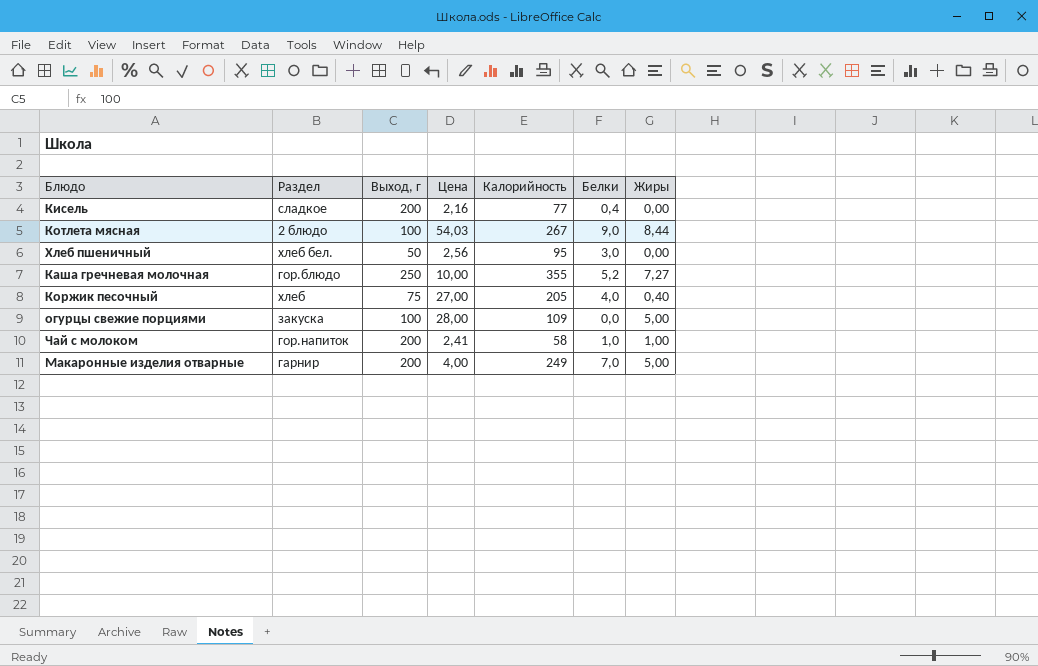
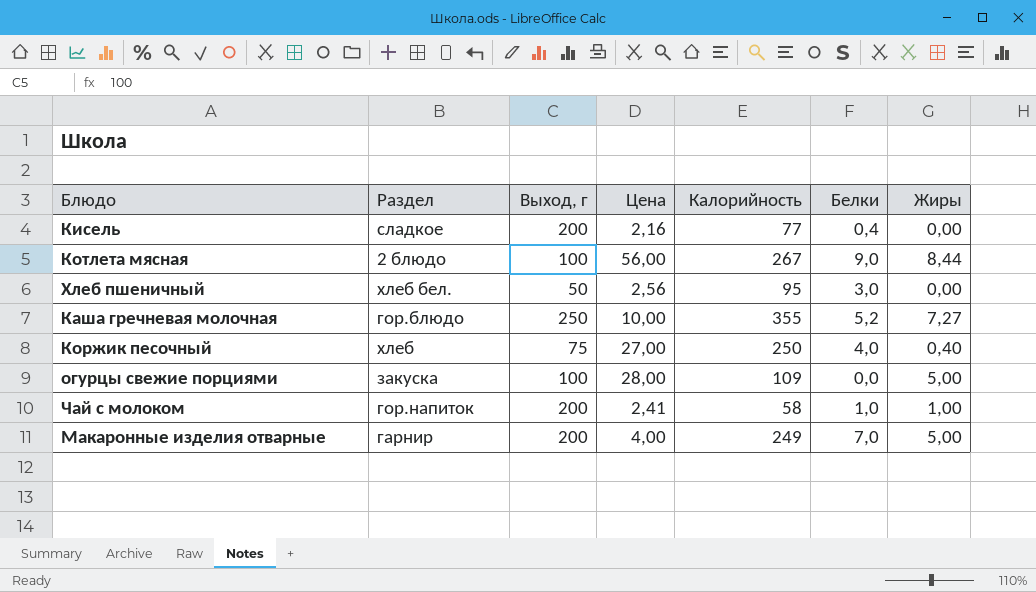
Котлета мясная | Цена: 54,03 -> 56,00
Коржик песочный | Калорийность: 205 -> 250

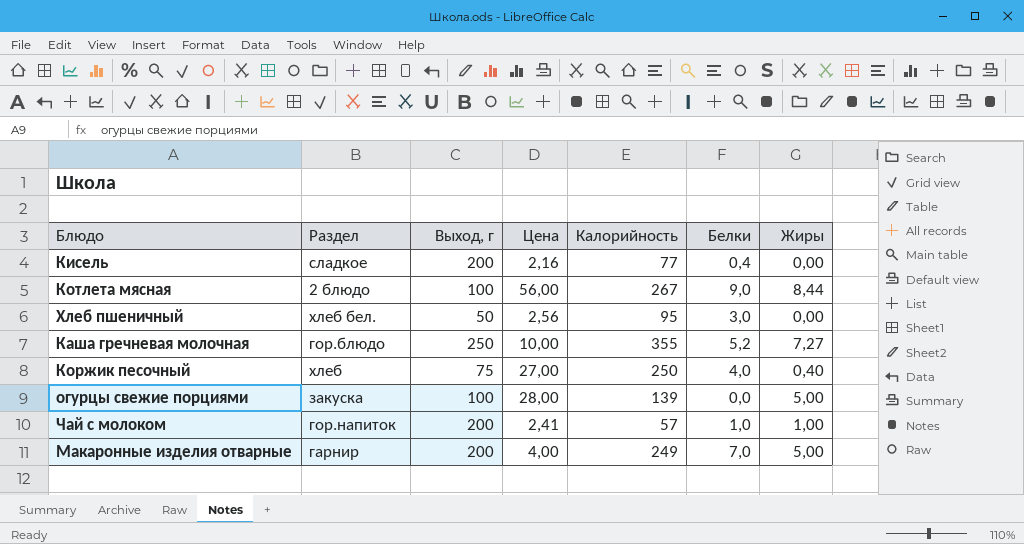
огурцы свежие порциями | Калорийность: 109 -> 139
Чай с молоком | Калорийность: 58 -> 57

